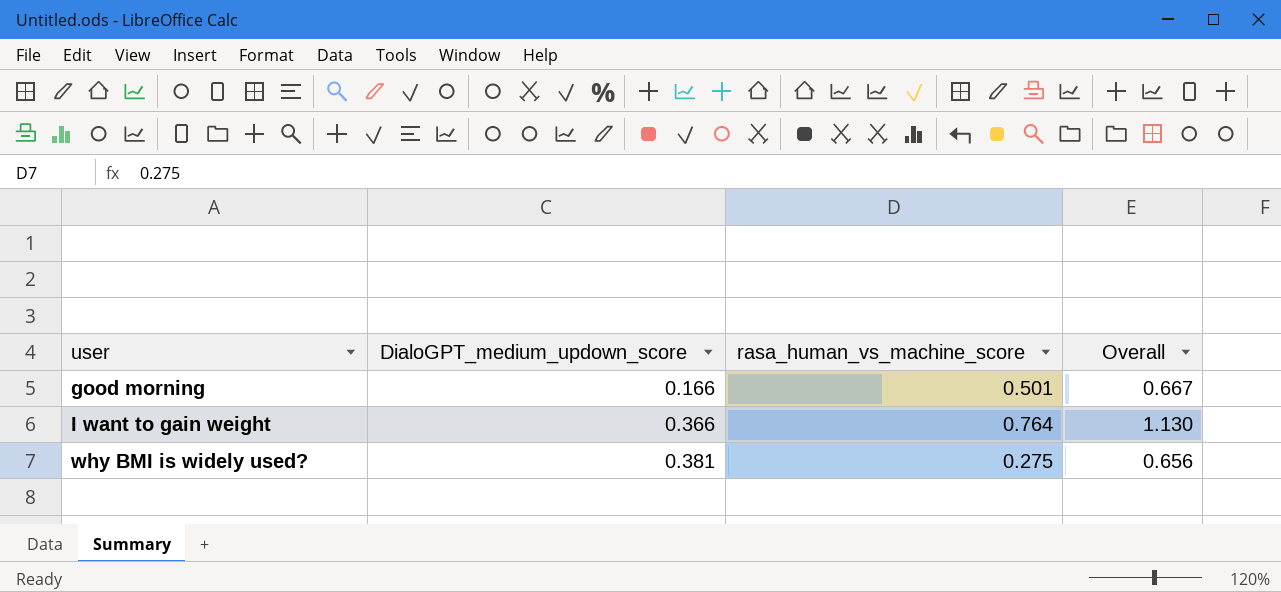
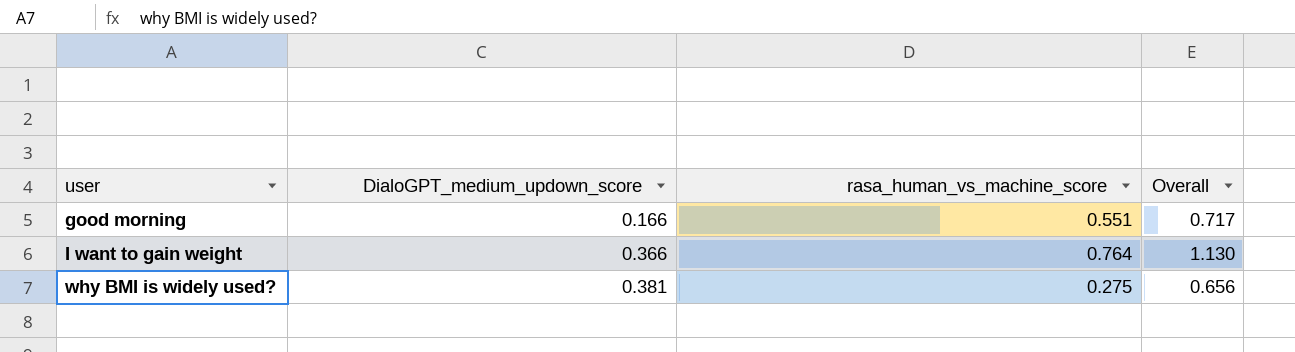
good morning | rasa_human_vs_machine_score: 0.501 -> 0.551
good morning | Overall: 0.667 -> 0.717

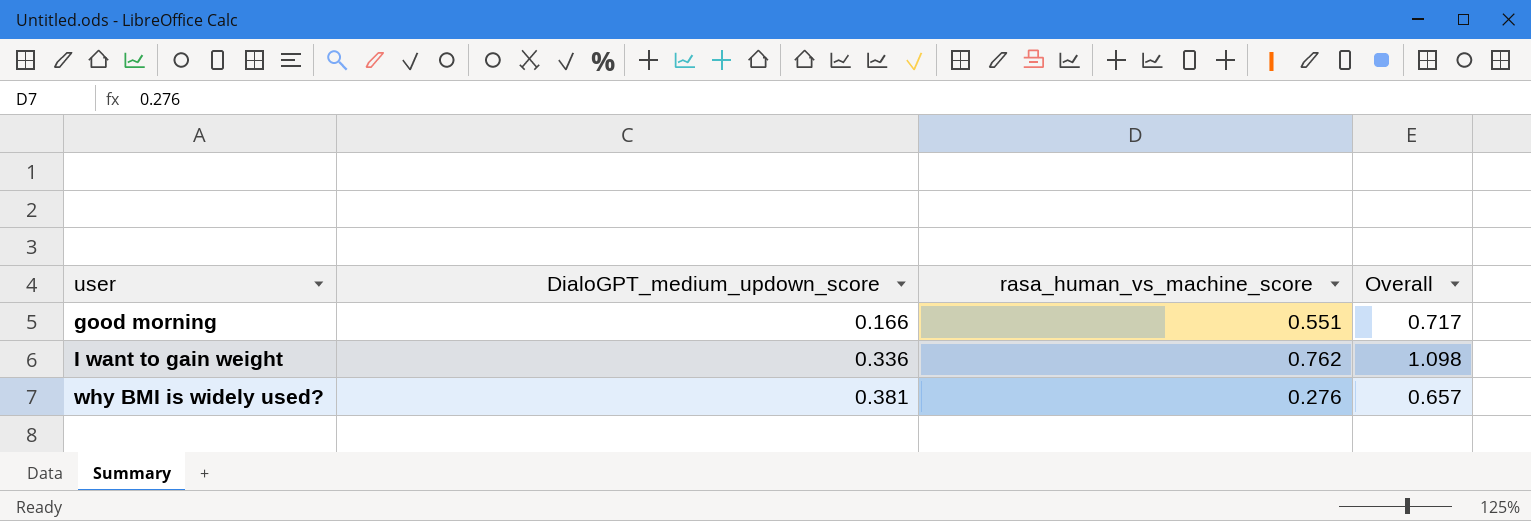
I want to gain weight | DialoGPT_medium_updown_score: 0.366 -> 0.336
I want to gain weight | rasa_human_vs_machine_score: 0.764 -> 0.762
I want to gain weight | Overall: 1.130 -> 1.098
why BMI is widely used? | rasa_human_vs_machine_score: 0.275 -> 0.276
why BMI is widely used? | Overall: 0.656 -> 0.657

